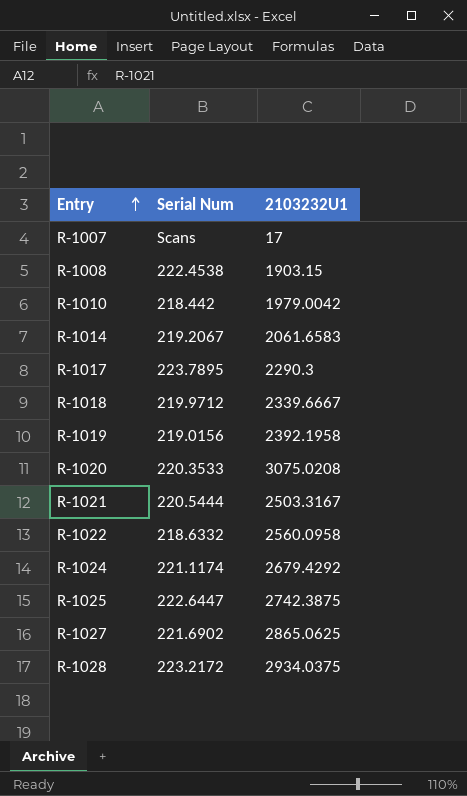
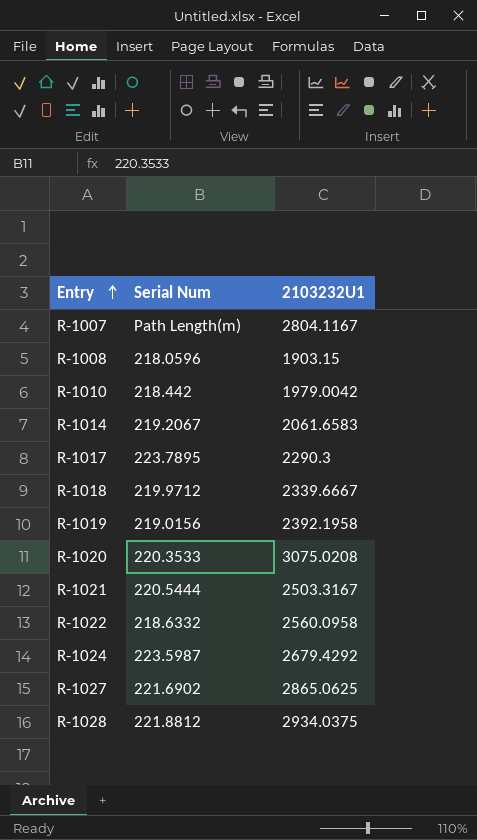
row R-1025: 222.6447 | 2742.3875 -> none
R-1007 | Serial Num: Scans -> Path Length(m)
R-1007 | 2103232U1: 17 -> 2804.1167
R-1008 | Serial Num: 222.4538 -> 218.0596
R-1024 | Serial Num: 221.1174 -> 223.5987
R-1028 | Serial Num: 223.2172 -> 221.8812

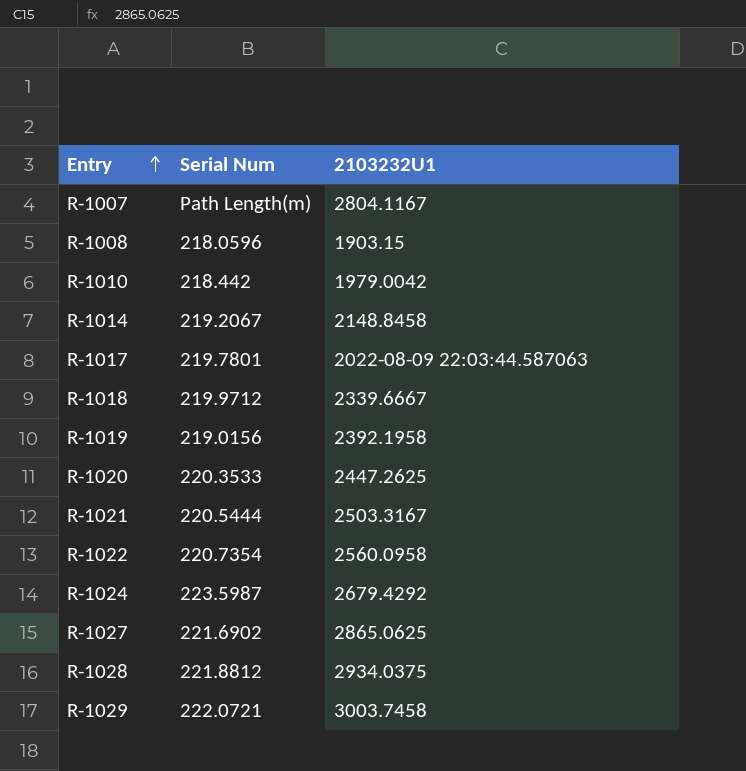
R-1014 | 2103232U1: 2061.6583 -> 2148.8458
R-1017 | Serial Num: 223.7895 -> 219.7801
R-1017 | 2103232U1: 2290.3 -> 2022-08-09 22:03:44.587063
R-1020 | 2103232U1: 3075.0208 -> 2447.2625
R-1022 | Serial Num: 218.6332 -> 220.7354
row R-1029: none -> 222.0721 | 3003.7458

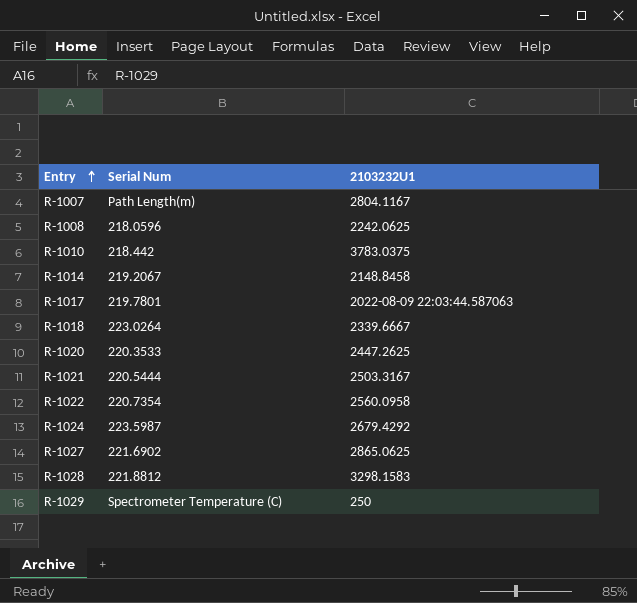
row R-1019: 219.0156 | 2392.1958 -> none
R-1008 | 2103232U1: 1903.15 -> 2242.0625
R-1010 | 2103232U1: 1979.0042 -> 3783.0375
R-1018 | Serial Num: 219.9712 -> 223.0264
R-1028 | 2103232U1: 2934.0375 -> 3298.1583
R-1029 | Serial Num: 222.0721 -> Spectrometer Temperature (C)
R-1029 | 2103232U1: 3003.7458 -> 250

